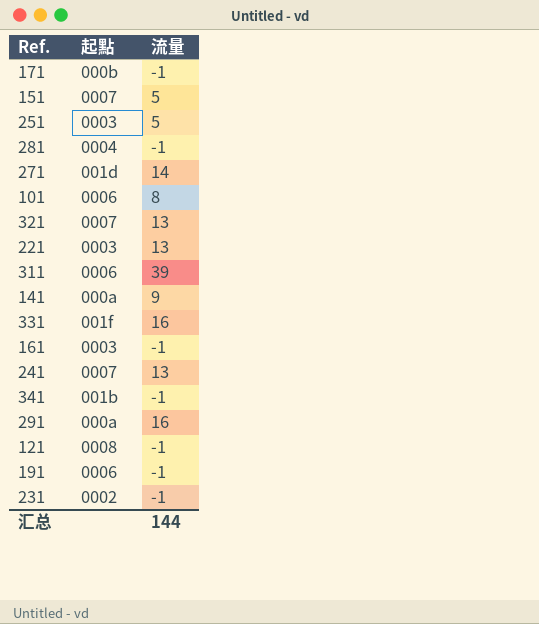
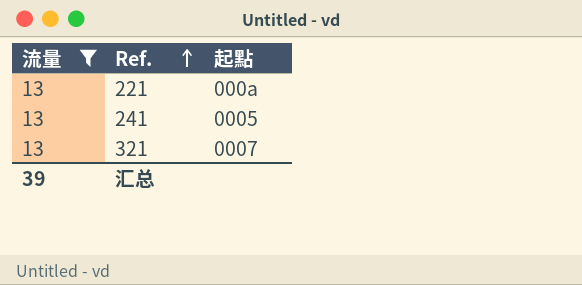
filter: none -> 流量 = 13
row order: none -> Ref. ascending
column 流量 | position: 3 -> 1
221 | 起點: 0003 -> 000a
241 | 起點: 0007 -> 0005
汇总 | 流量: 144 -> 39

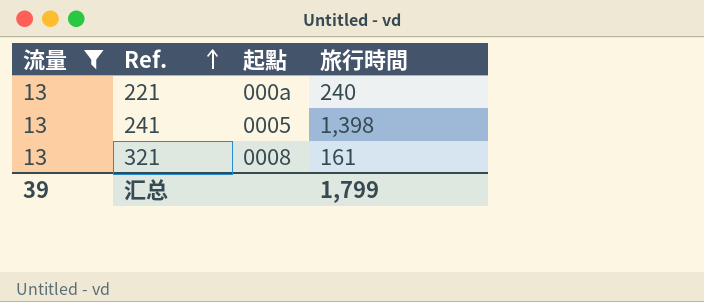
column 旅行時間 | position: none -> 4
321 | 起點: 0007 -> 0008

